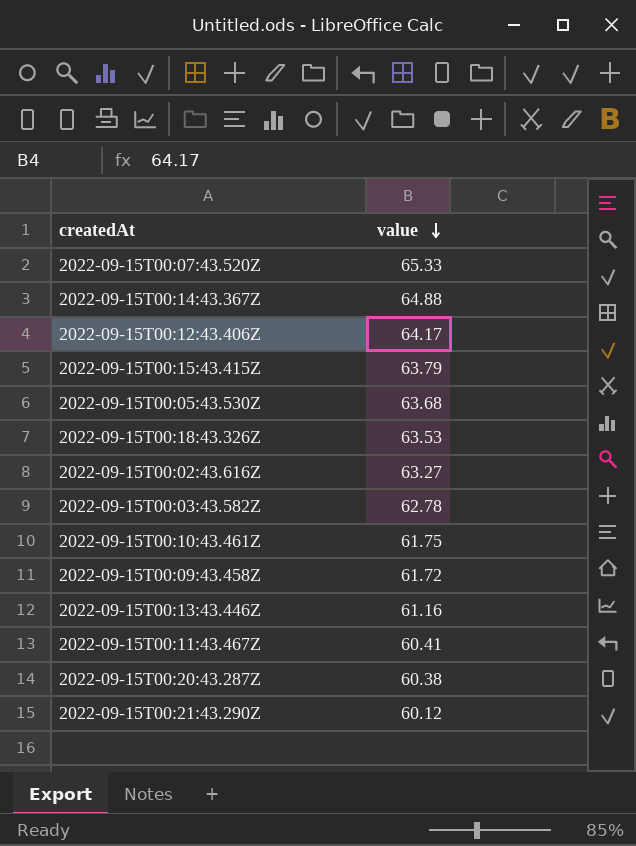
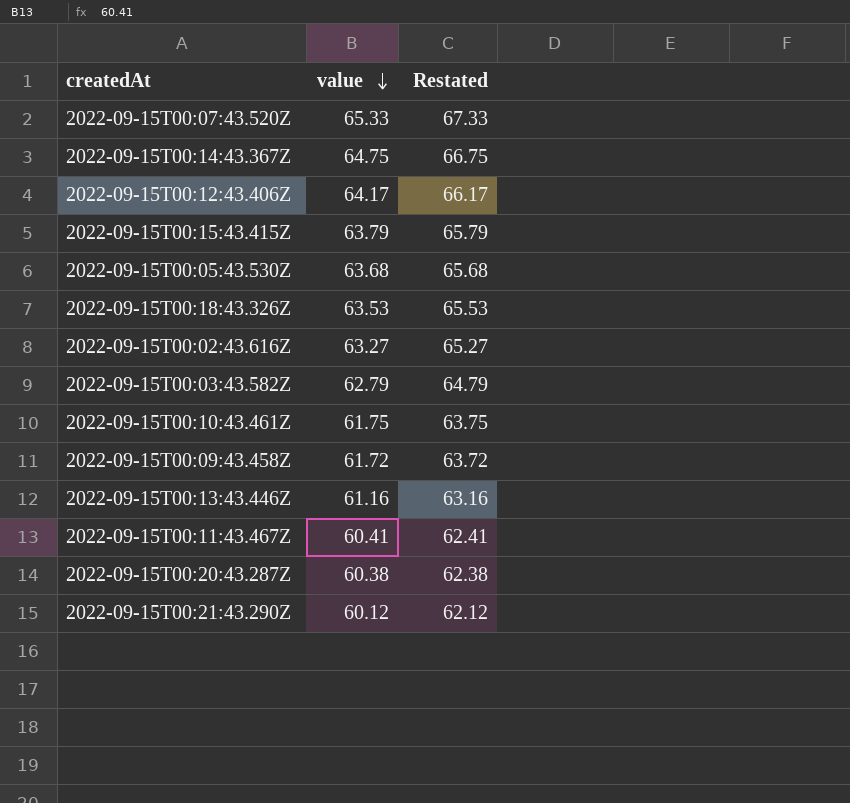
column Restated | formula: none -> [value] + 2
2022-09-15T00:14:43.367Z | value: 64.88 -> 64.75
2022-09-15T00:03:43.582Z | value: 62.78 -> 62.79

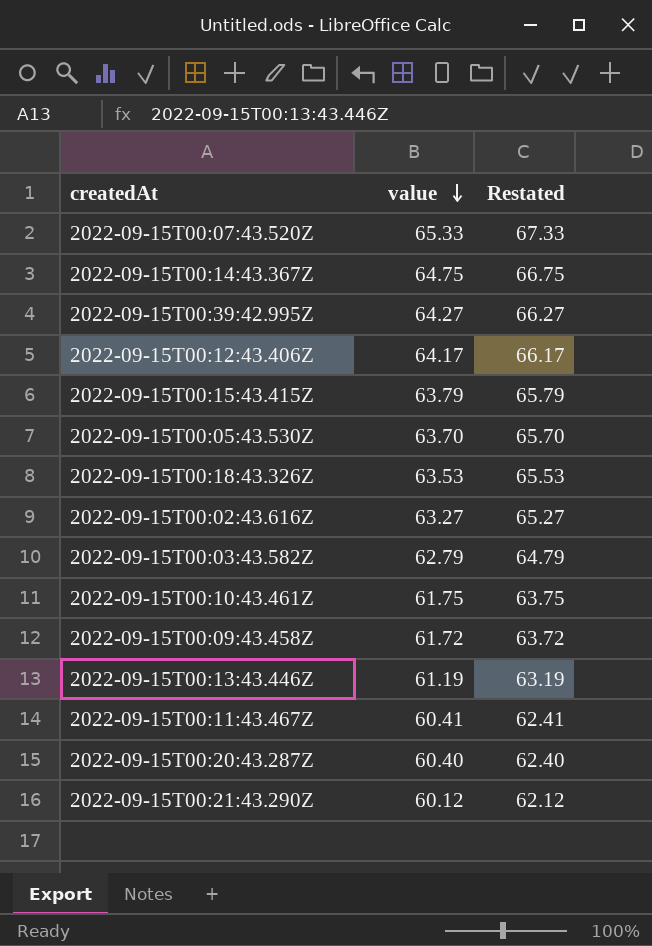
row 2022-09-15T00:39:42.995Z: none -> 64.27 | 66.27
2022-09-15T00:05:43.530Z | value: 63.68 -> 63.70
2022-09-15T00:05:43.530Z | Restated: 65.68 -> 65.70
2022-09-15T00:13:43.446Z | value: 61.16 -> 61.19
2022-09-15T00:13:43.446Z | Restated: 63.16 -> 63.19
2022-09-15T00:20:43.287Z | value: 60.38 -> 60.40
2022-09-15T00:20:43.287Z | Restated: 62.38 -> 62.40

